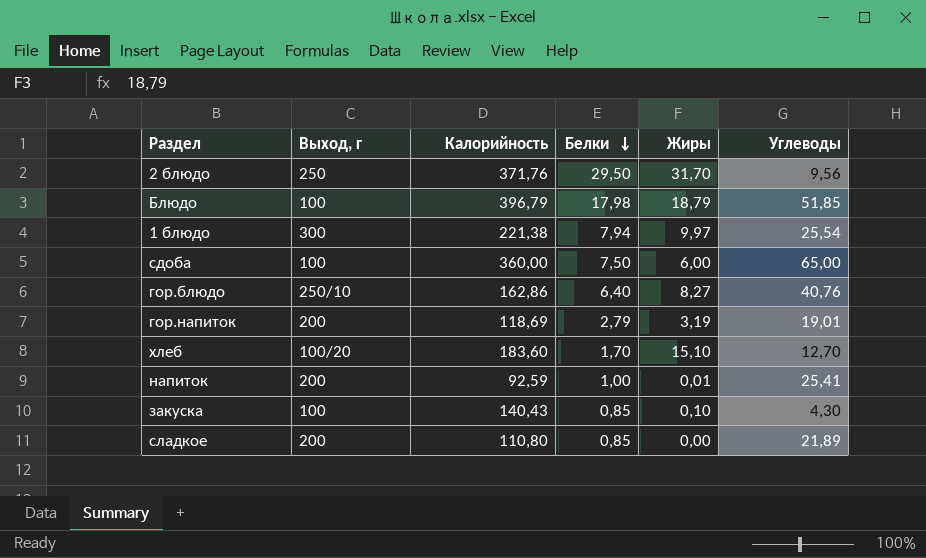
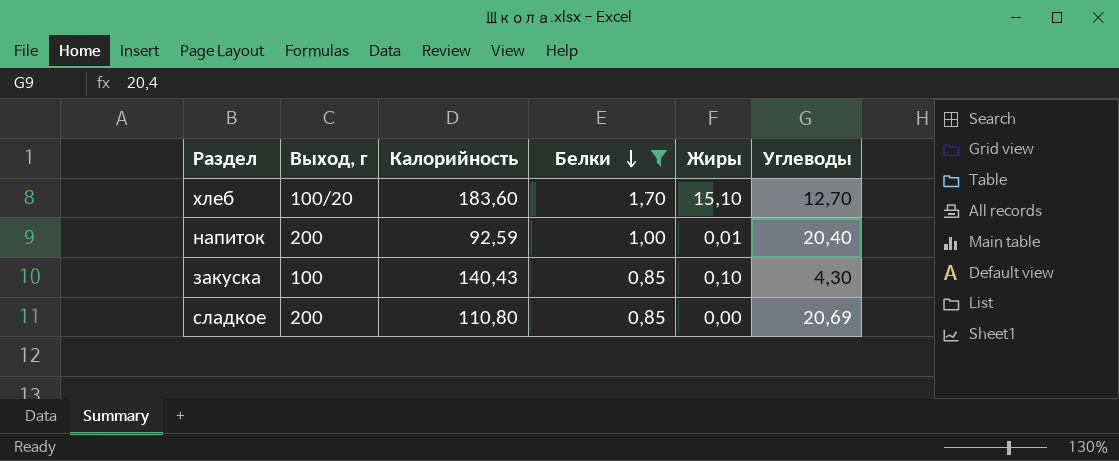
filter: none -> Белки <= 1,70
напиток | Углеводы: 25,41 -> 20,40
сладкое | Углеводы: 21,89 -> 20,69

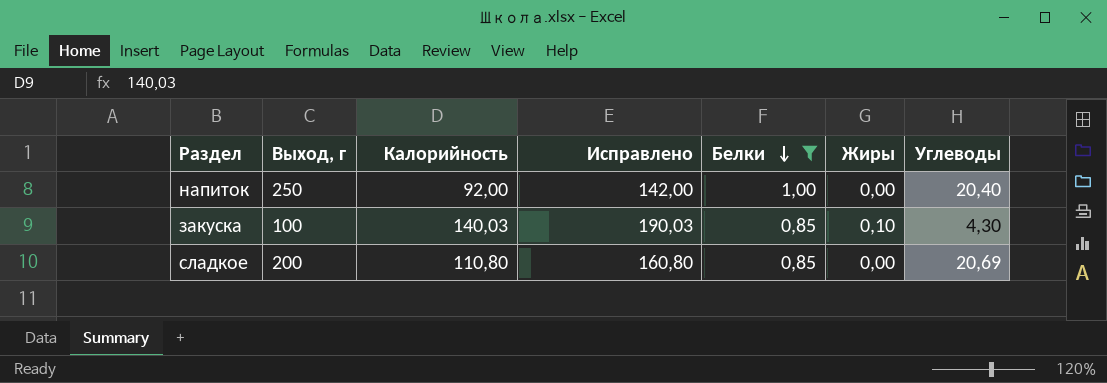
column Исправлено | formula: none -> [Калорийность] + 50
row хлеб: 100/20 | 183,60 | 1,70 | 15,10 | 12,70 -> none
напиток | Выход, г: 200 -> 250
напиток | Калорийность: 92,59 -> 92,00
напиток | Жиры: 0,01 -> 0,00
закуска | Калорийность: 140,43 -> 140,03

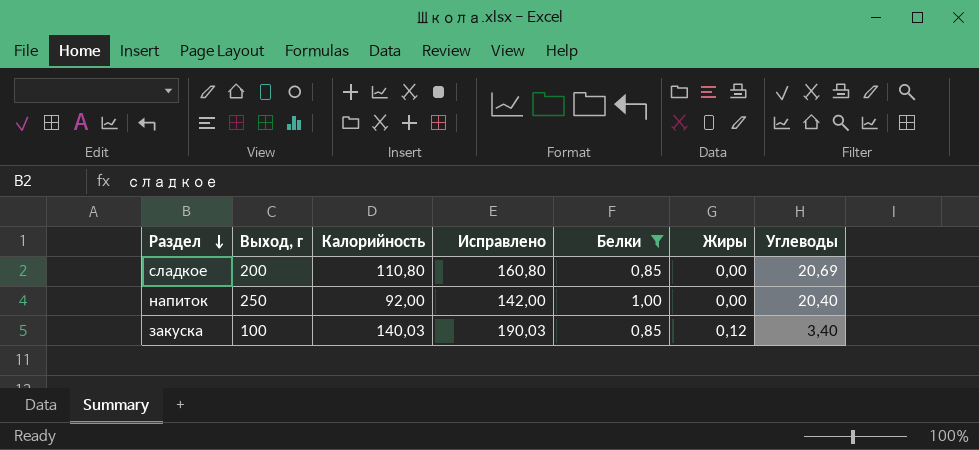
row order: Белки descending -> Раздел descending
закуска | Жиры: 0,10 -> 0,12
закуска | Углеводы: 4,30 -> 3,40

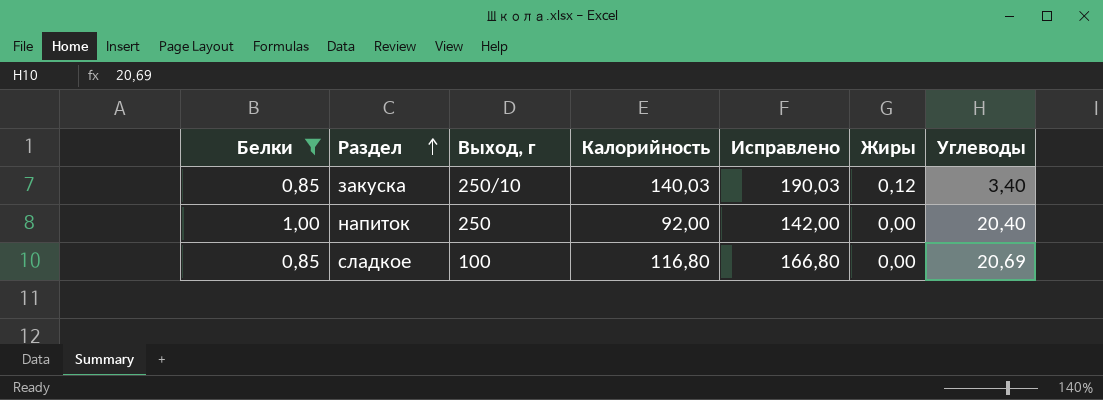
row order: Раздел descending -> Раздел ascending
column Белки | position: 5 -> 1
закуска | Выход, г: 100 -> 250/10
сладкое | Выход, г: 200 -> 100
сладкое | Калорийность: 110,80 -> 116,80
сладкое | Исправлено: 160,80 -> 166,80

